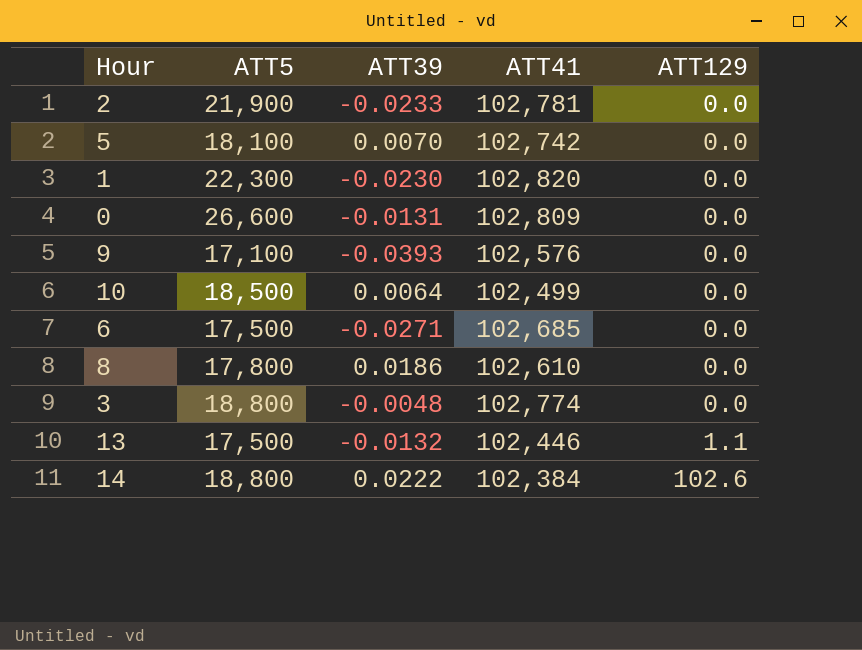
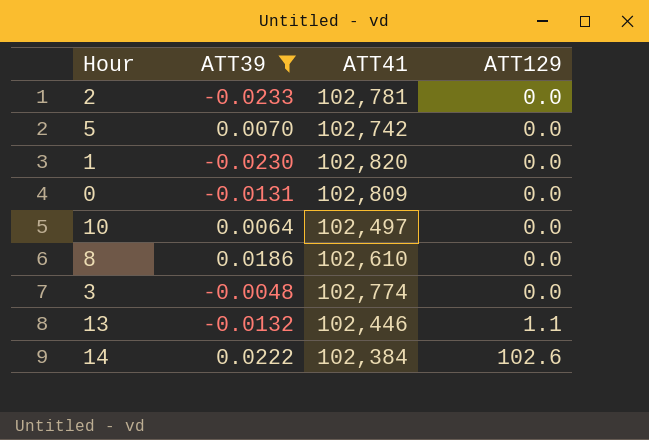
filter: none -> ATT39 >= -0.0233
column ATT5 | position: 2 -> none
10 | ATT41: 102,499 -> 102,497

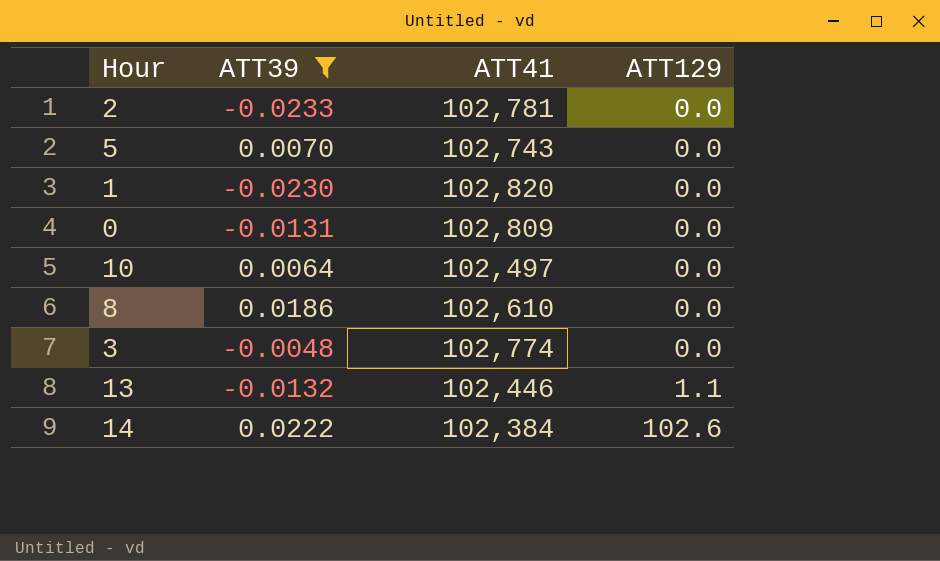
5 | ATT41: 102,742 -> 102,743

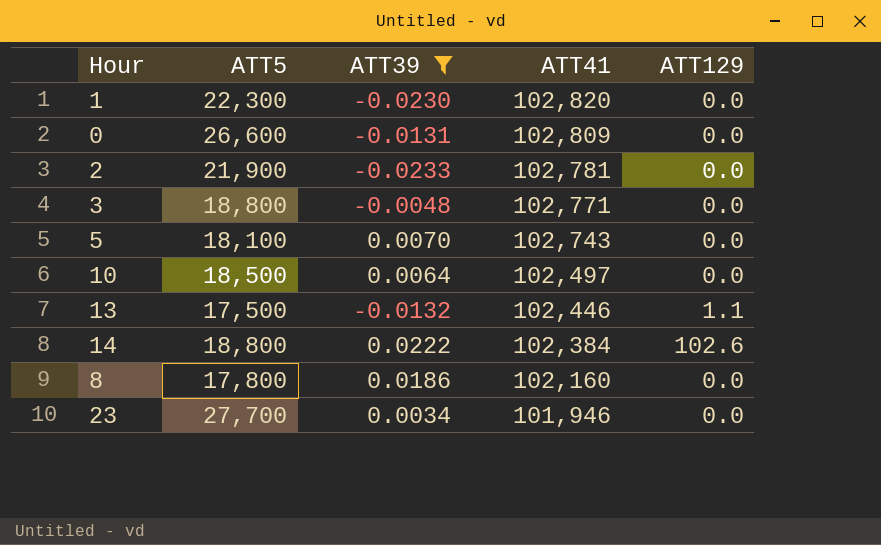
row order: ATT129 ascending -> ATT41 descending
column ATT5 | position: none -> 2
3 | ATT41: 102,774 -> 102,771
8 | ATT41: 102,610 -> 102,160
row 23: none -> 27,700 | 0.0034 | 101,946 | 0.0

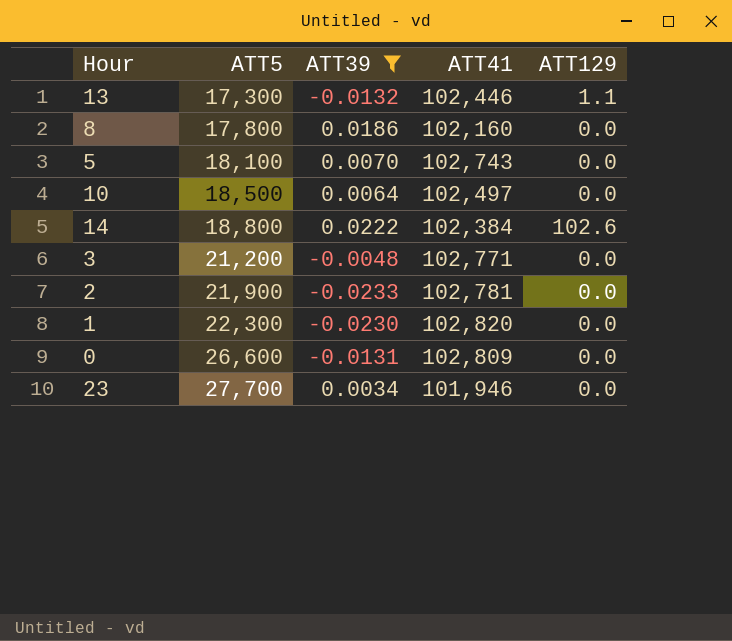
row order: ATT41 descending -> ATT5 ascending
13 | ATT5: 17,500 -> 17,300
3 | ATT5: 18,800 -> 21,200

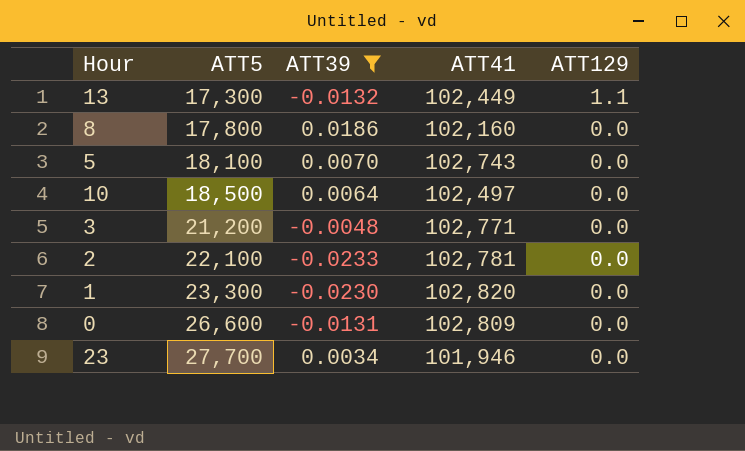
row 14: 18,800 | 0.0222 | 102,384 | 102.6 -> none
13 | ATT41: 102,446 -> 102,449
2 | ATT5: 21,900 -> 22,100
1 | ATT5: 22,300 -> 23,300

